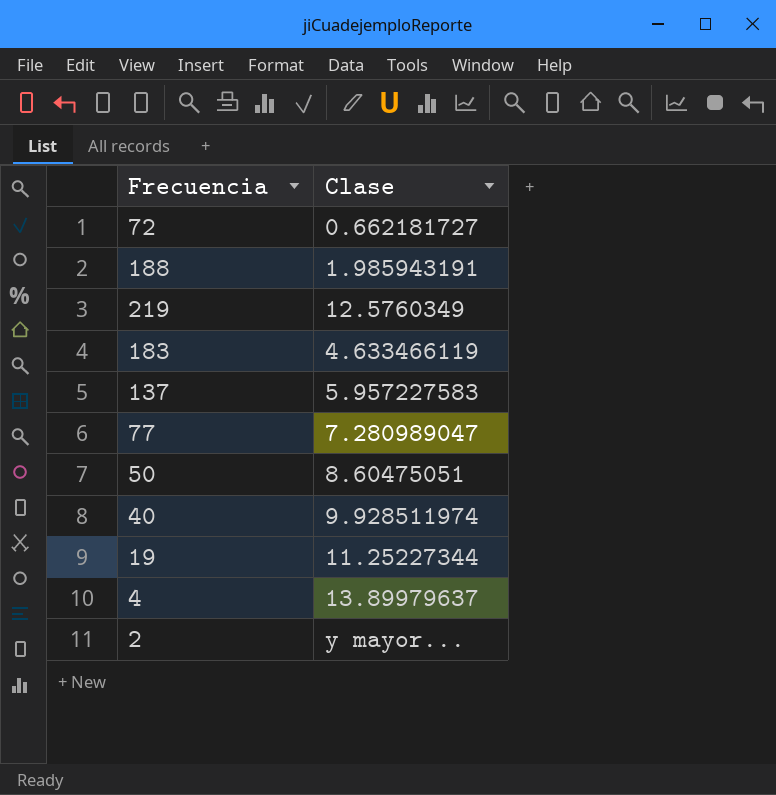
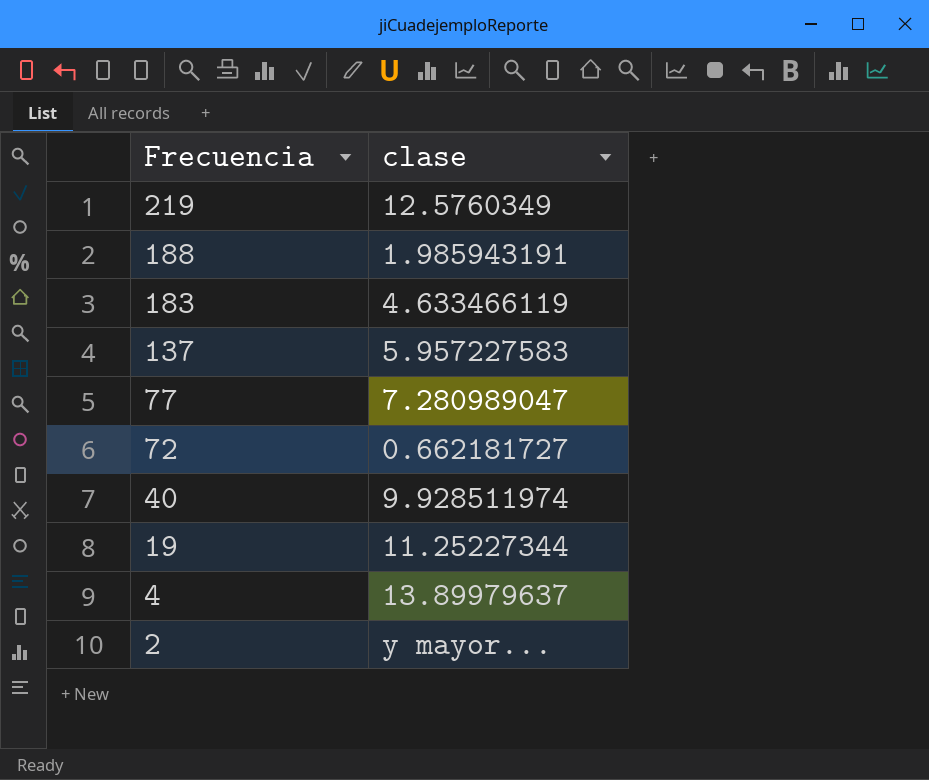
row order: none -> Frecuencia descending
column name: Clase -> clase
row 50: 8.60475051 -> none

